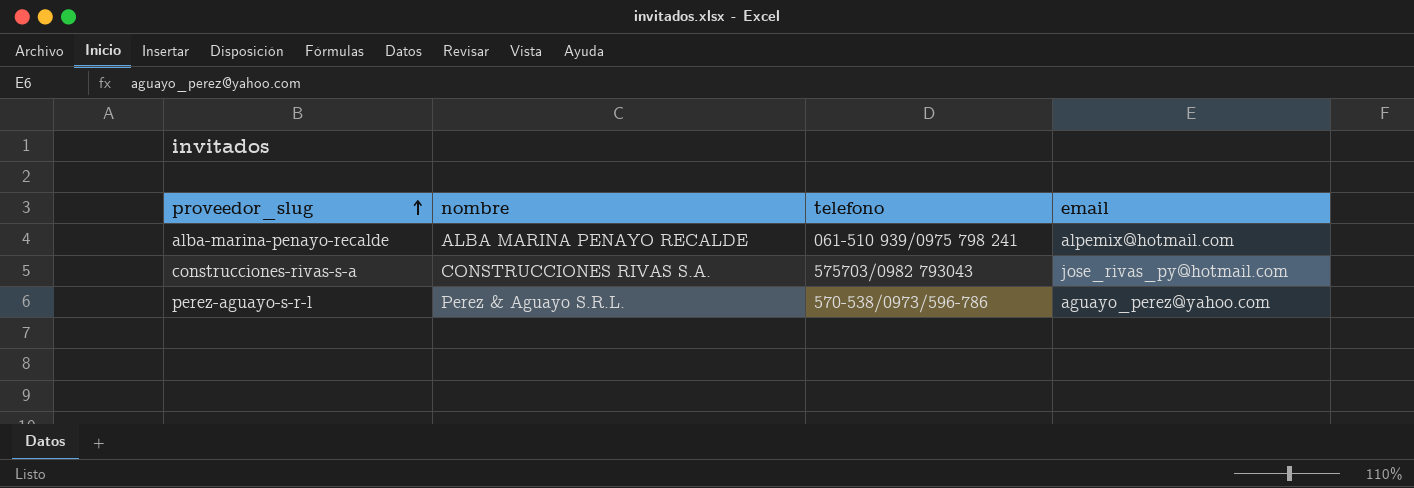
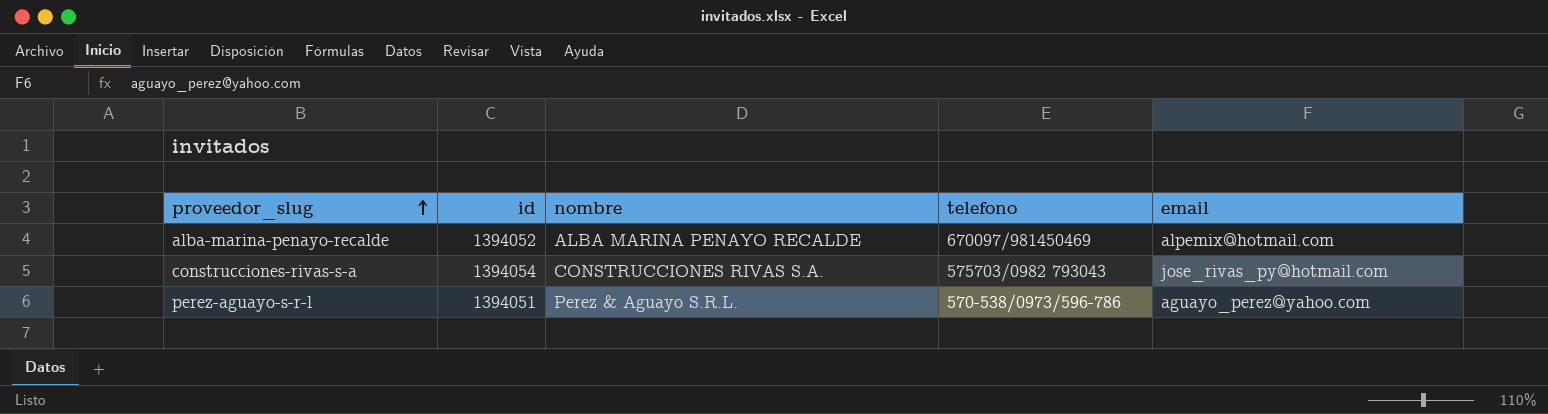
column id | position: none -> 2
alba-marina-penayo-recalde | telefono: 061-510 939/0975 798 241 -> 670097/981450469

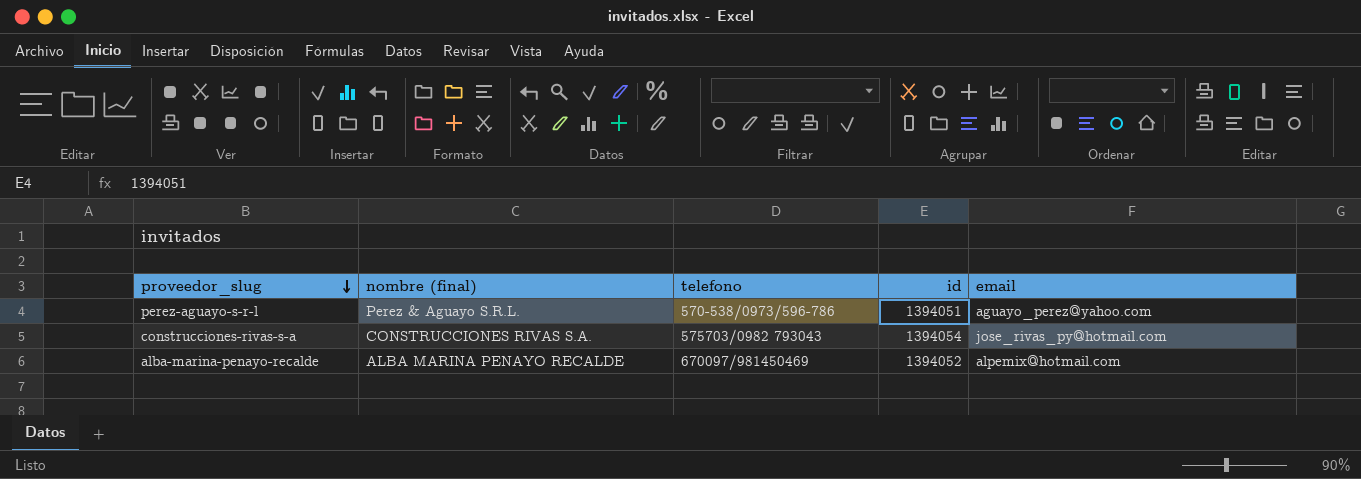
row order: proveedor_slug ascending -> proveedor_slug descending
column name: nombre -> nombre (final)
column id | position: 2 -> 4

